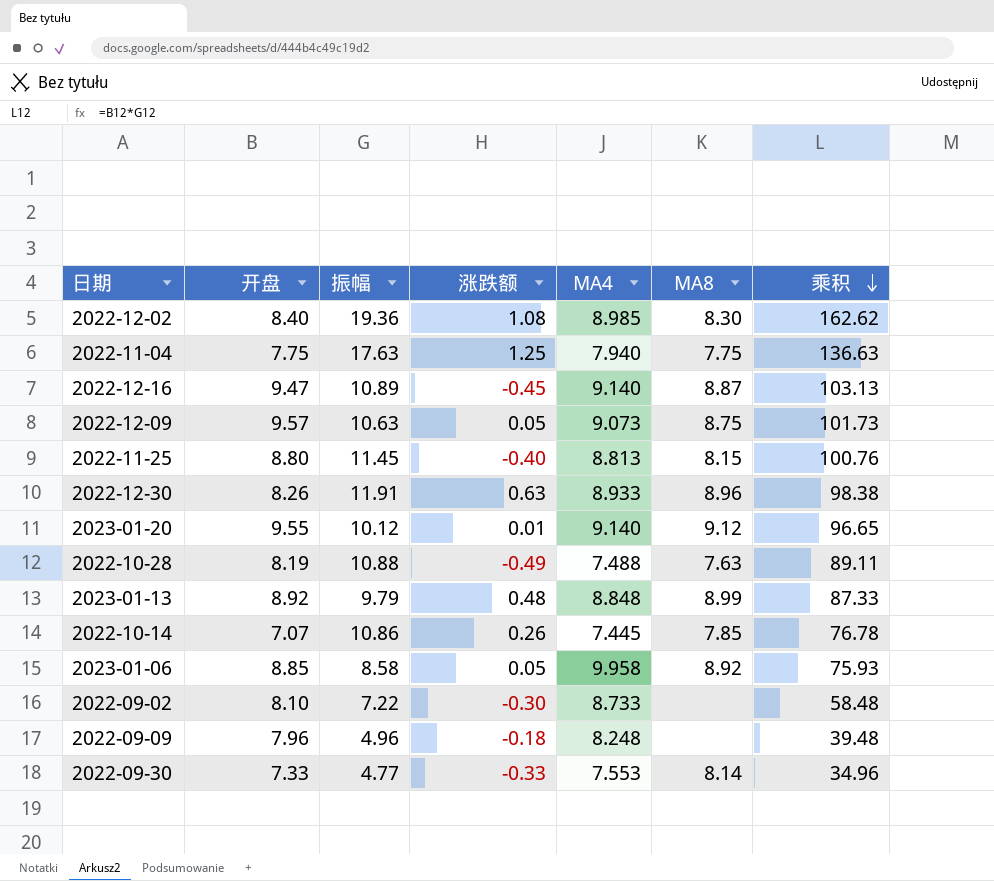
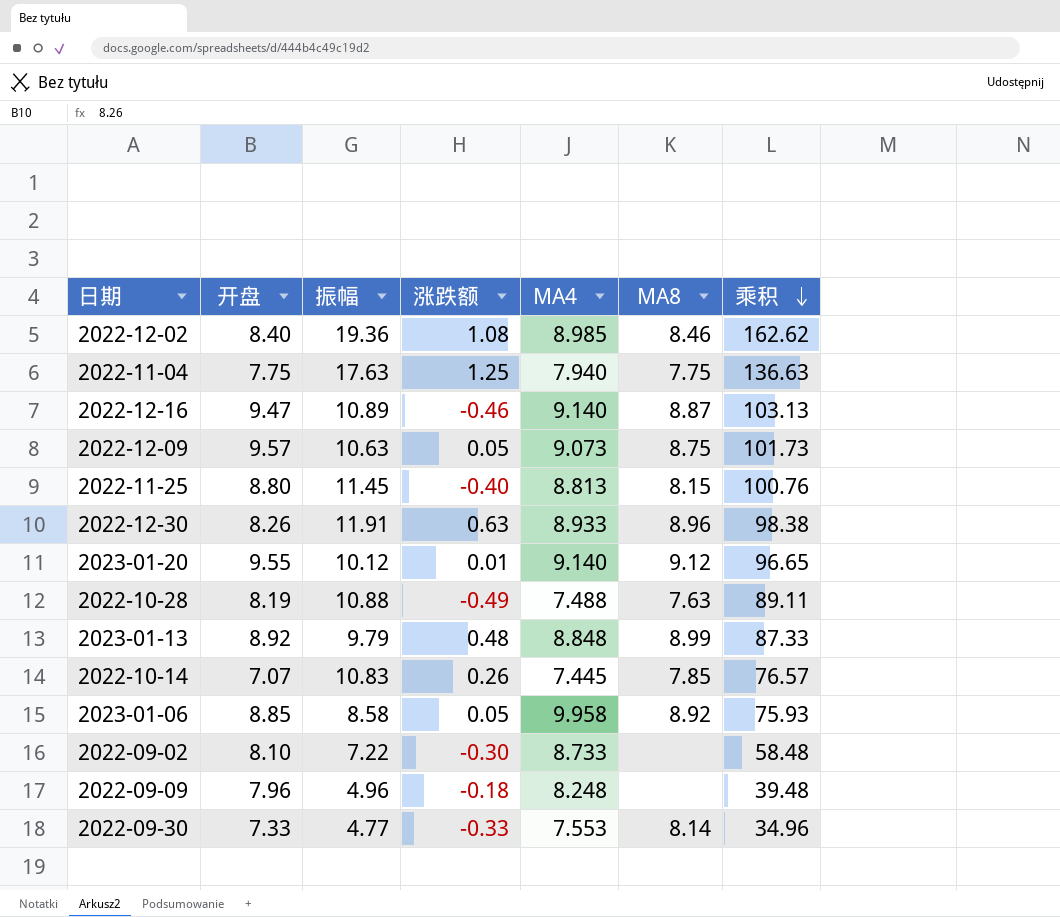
2022-12-02 | MA8: 8.30 -> 8.46
2022-12-16 | 涨跌额: -0.45 -> -0.46
2022-10-14 | 振幅: 10.86 -> 10.83
2022-10-14 | 乘积: 76.78 -> 76.57

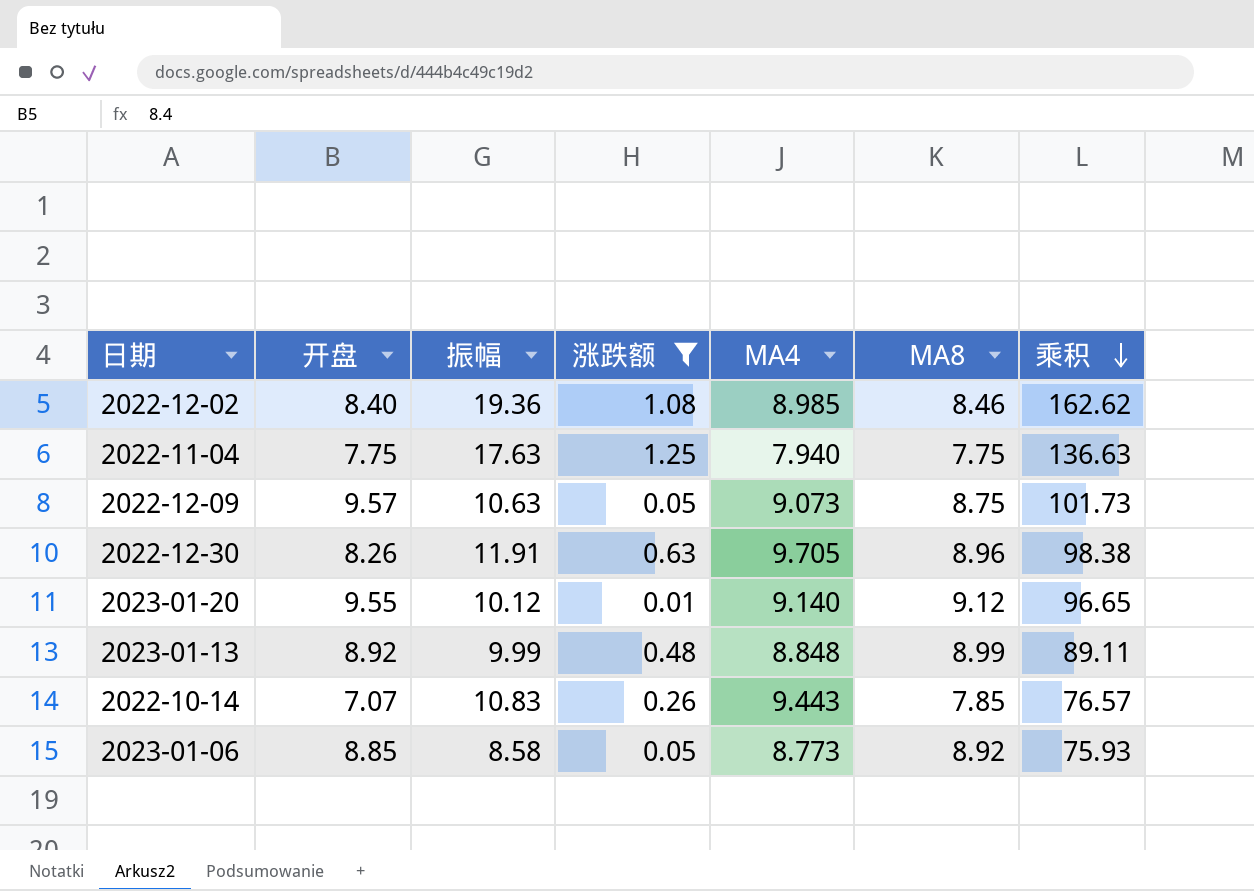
filter: none -> 涨跌额 >= 0.01
2022-12-30 | MA4: 8.933 -> 9.705
2023-01-13 | 振幅: 9.79 -> 9.99
2023-01-13 | 乘积: 87.33 -> 89.11
2022-10-14 | MA4: 7.445 -> 9.443
2023-01-06 | MA4: 9.958 -> 8.773

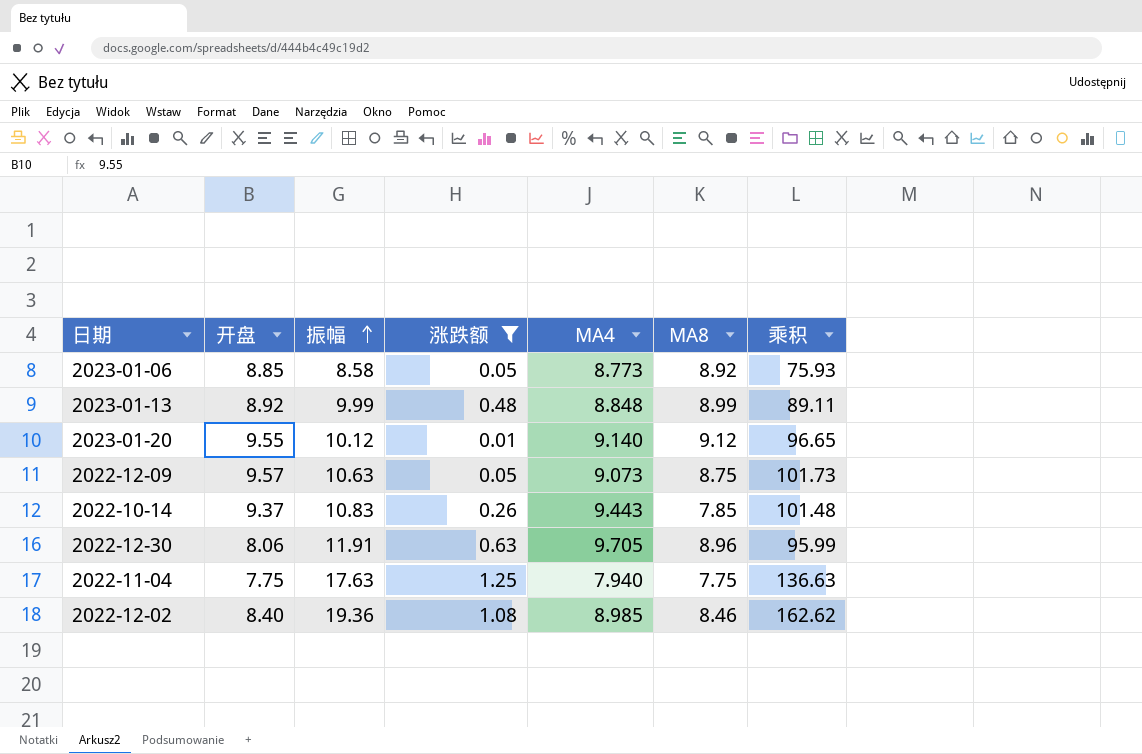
row order: 乘积 descending -> 振幅 ascending
2022-10-14 | 开盘: 7.07 -> 9.37
2022-10-14 | 乘积: 76.57 -> 101.48
2022-12-30 | 开盘: 8.26 -> 8.06
2022-12-30 | 乘积: 98.38 -> 95.99

